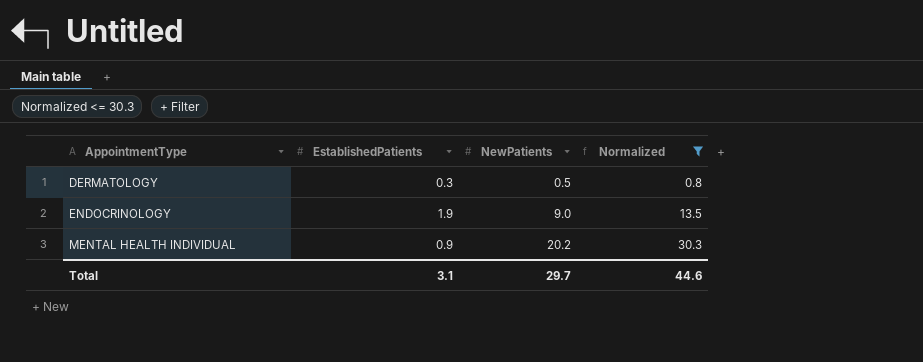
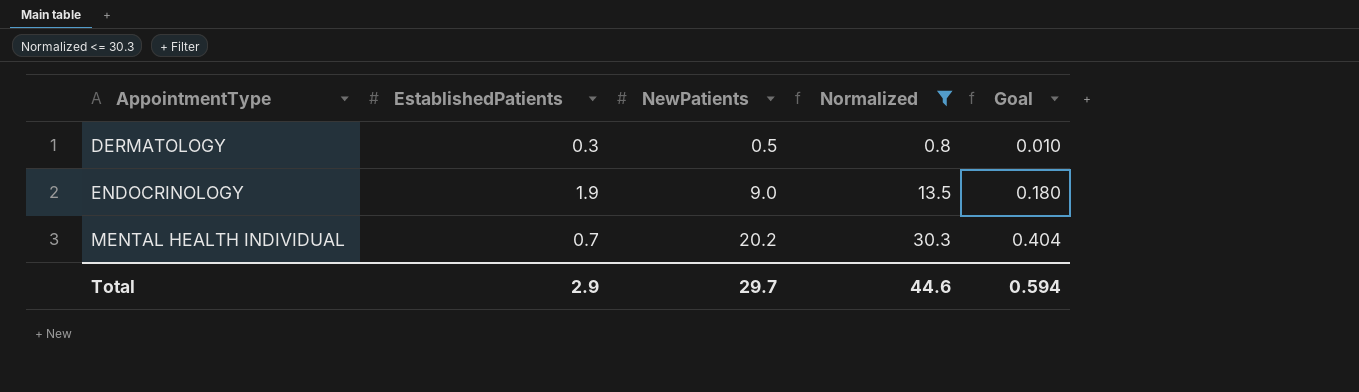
column Goal | formula: none -> [NewPatients] * 0.02
MENTAL HEALTH INDIVIDUAL | EstablishedPatients: 0.9 -> 0.7
Total | EstablishedPatients: 3.1 -> 2.9

